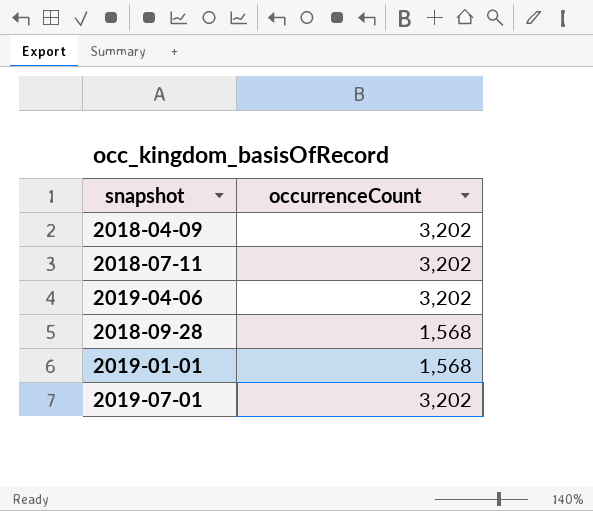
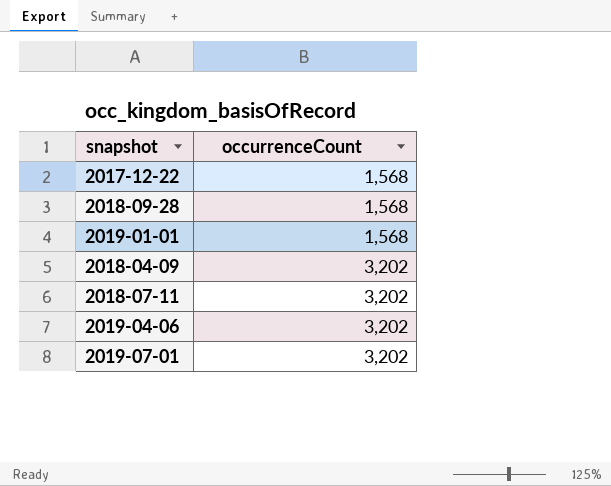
row order: none -> occurrenceCount ascending
row 2017-12-22: none -> 1,568

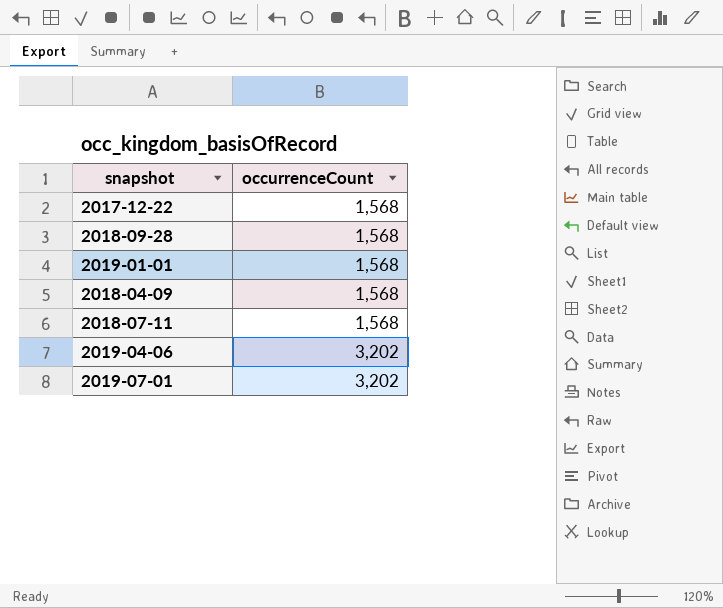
2018-04-09 | occurrenceCount: 3,202 -> 1,568
2018-07-11 | occurrenceCount: 3,202 -> 1,568

